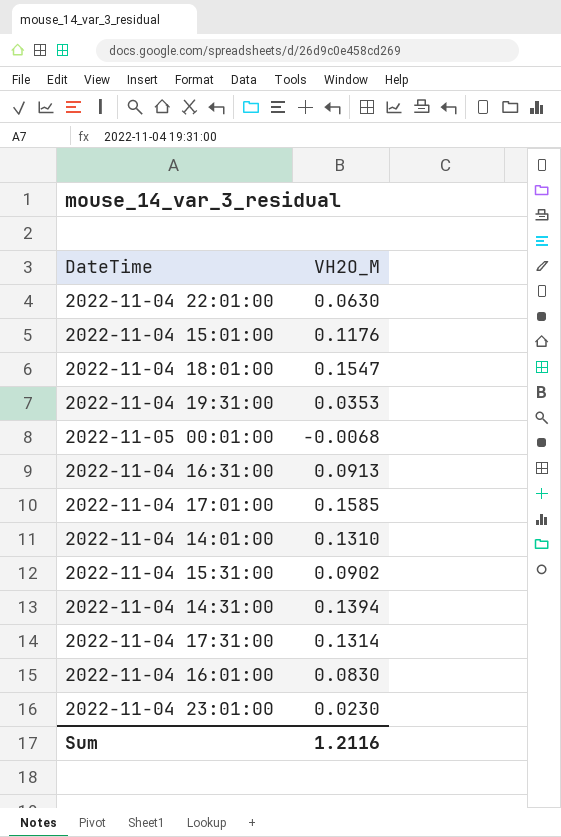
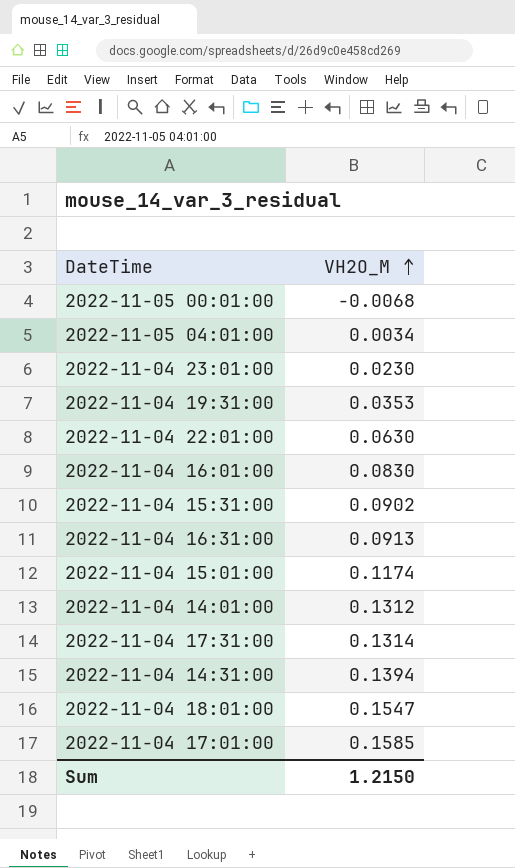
row order: none -> VH2O_M ascending
row 2022-11-05 04:01:00: none -> 0.0034
2022-11-04 15:01:00 | VH2O_M: 0.1176 -> 0.1174
2022-11-04 14:01:00 | VH2O_M: 0.1310 -> 0.1312
Sum | VH2O_M: 1.2116 -> 1.2150

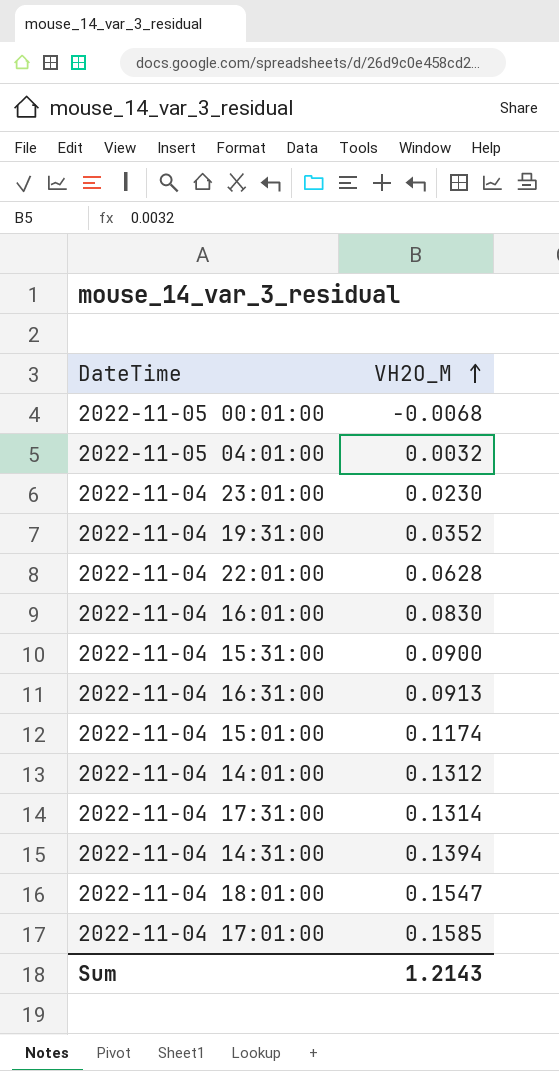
2022-11-05 04:01:00 | VH2O_M: 0.0034 -> 0.0032
2022-11-04 19:31:00 | VH2O_M: 0.0353 -> 0.0352
2022-11-04 22:01:00 | VH2O_M: 0.0630 -> 0.0628
2022-11-04 15:31:00 | VH2O_M: 0.0902 -> 0.0900
Sum | VH2O_M: 1.2150 -> 1.2143

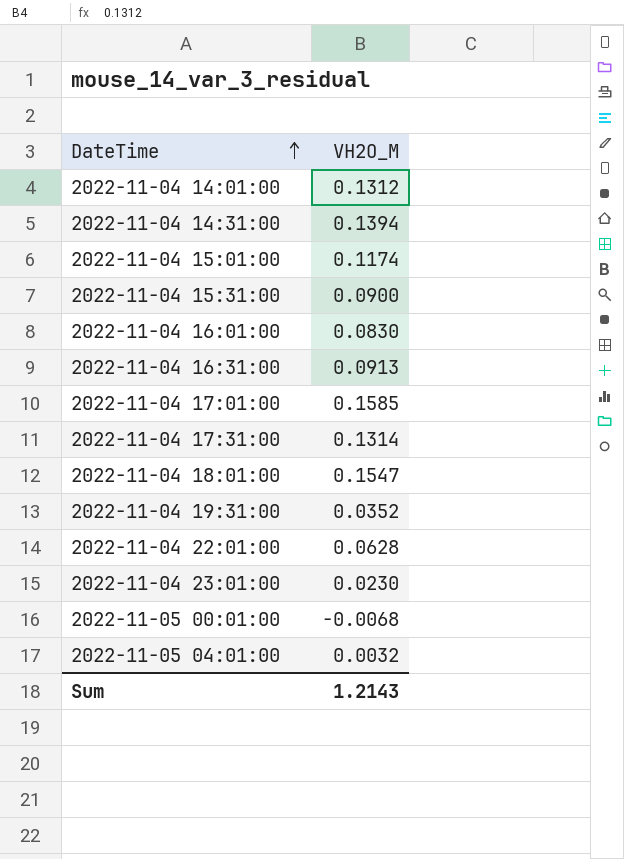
row order: VH2O_M ascending -> DateTime ascending

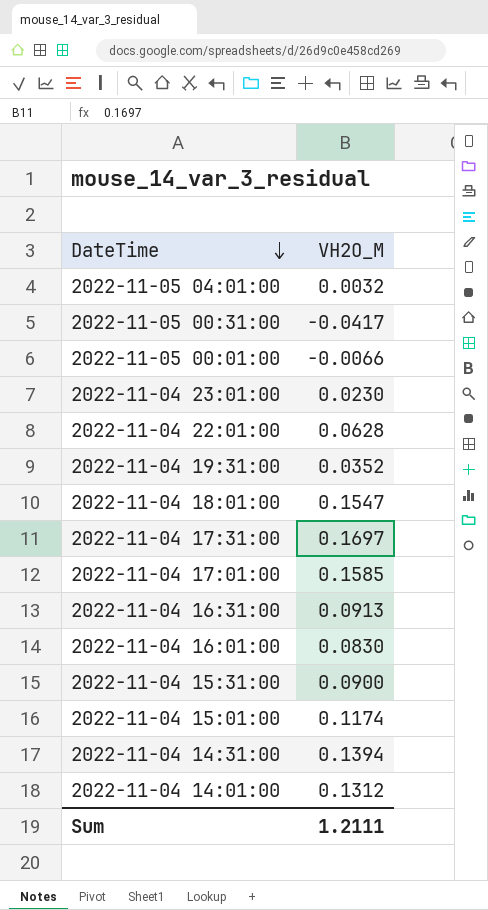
row order: DateTime ascending -> DateTime descending
row 2022-11-05 00:31:00: none -> -0.0417
2022-11-05 00:01:00 | VH2O_M: -0.0068 -> -0.0066
2022-11-04 17:31:00 | VH2O_M: 0.1314 -> 0.1697
Sum | VH2O_M: 1.2143 -> 1.2111

